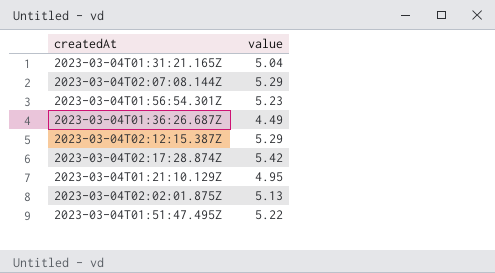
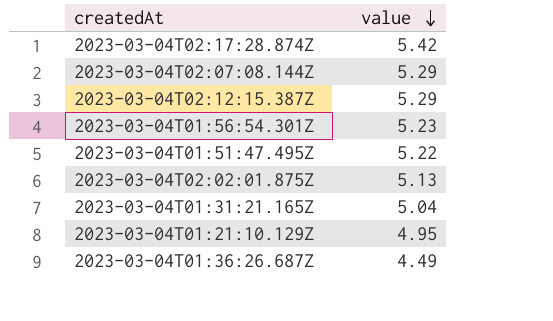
row order: none -> value descending

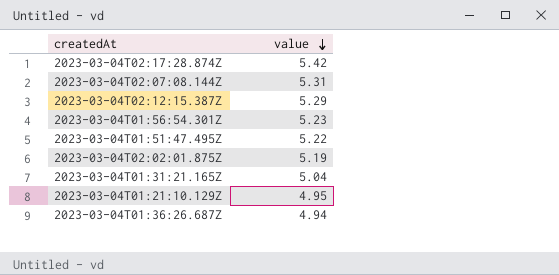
2023-03-04T02:07:08.144Z | value: 5.29 -> 5.31
2023-03-04T02:02:01.875Z | value: 5.13 -> 5.19
2023-03-04T01:36:26.687Z | value: 4.49 -> 4.94

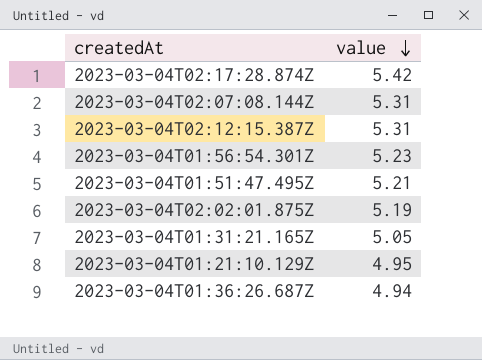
2023-03-04T02:12:15.387Z | value: 5.29 -> 5.31
2023-03-04T01:51:47.495Z | value: 5.22 -> 5.21
2023-03-04T01:31:21.165Z | value: 5.04 -> 5.05

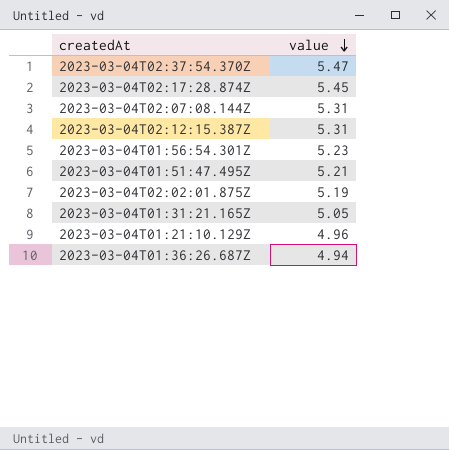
row 2023-03-04T02:37:54.370Z: none -> 5.47
2023-03-04T02:17:28.874Z | value: 5.42 -> 5.45
2023-03-04T01:21:10.129Z | value: 4.95 -> 4.96

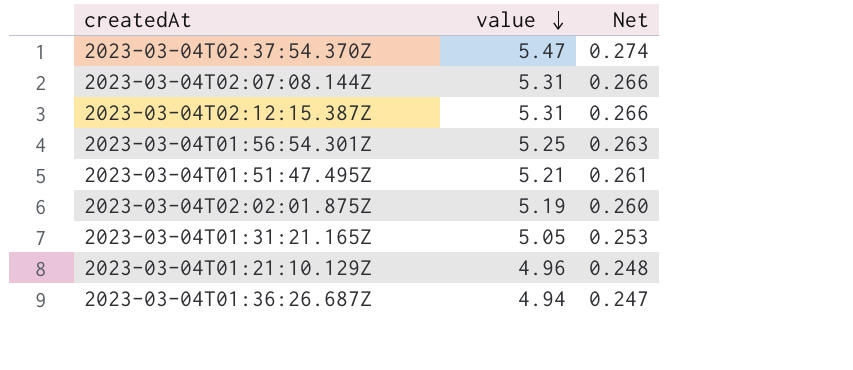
column Net | formula: none -> [value] * 0.05
row 2023-03-04T02:17:28.874Z: 5.45 -> none
2023-03-04T01:56:54.301Z | value: 5.23 -> 5.25

